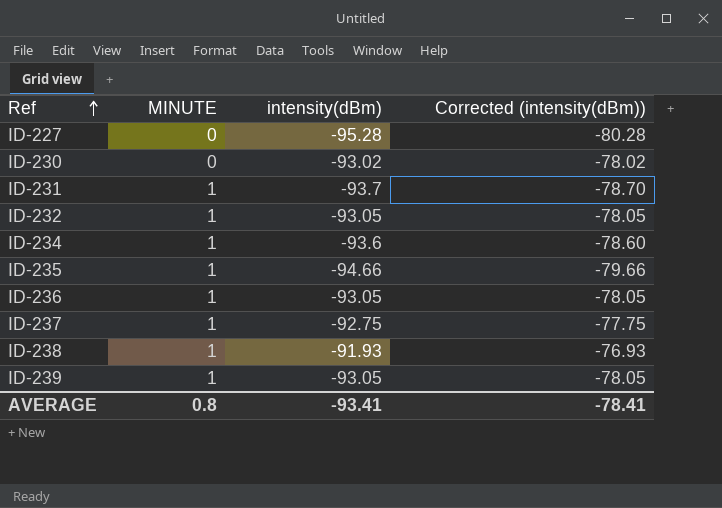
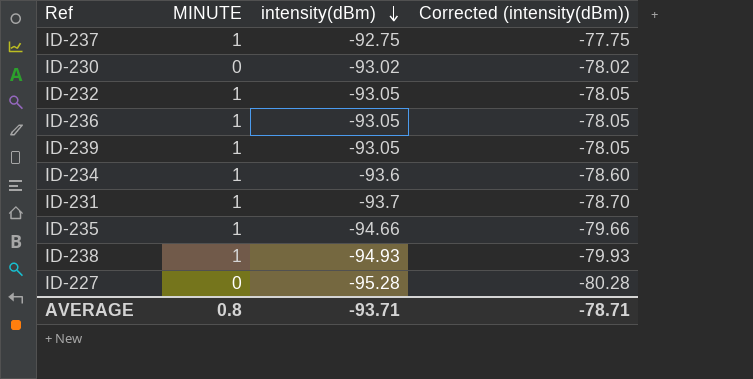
row order: Ref ascending -> intensity(dBm) descending
ID-238 | intensity(dBm): -91.93 -> -94.93
ID-238 | Corrected (intensity(dBm)): -76.93 -> -79.93
AVERAGE | intensity(dBm): -93.41 -> -93.71
AVERAGE | Corrected (intensity(dBm)): -78.41 -> -78.71

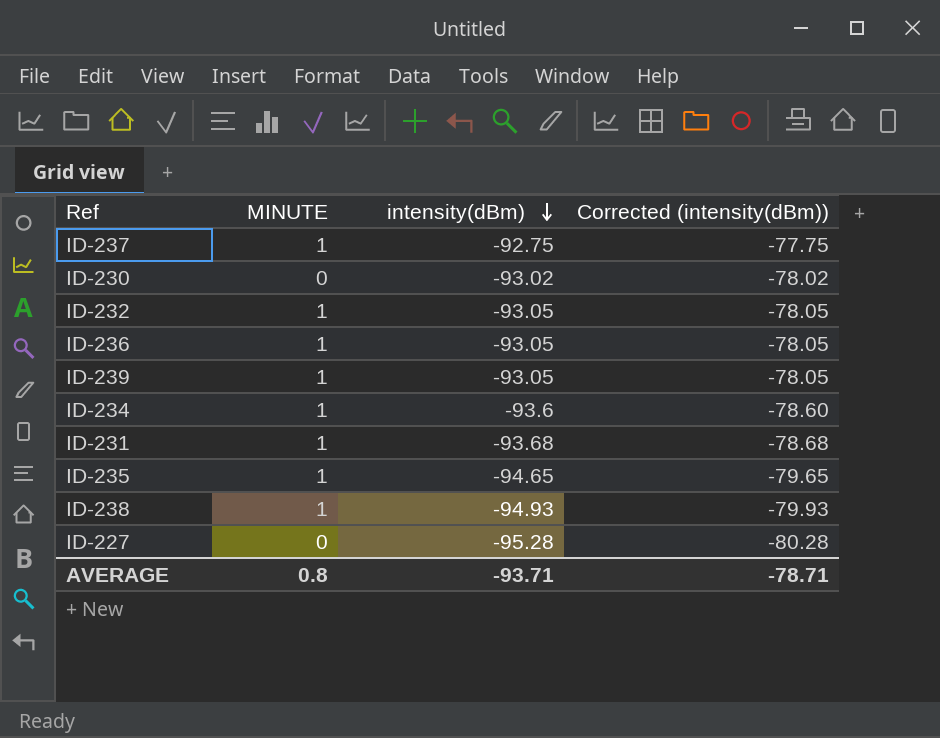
ID-231 | intensity(dBm): -93.7 -> -93.68
ID-231 | Corrected (intensity(dBm)): -78.70 -> -78.68
ID-235 | intensity(dBm): -94.66 -> -94.65
ID-235 | Corrected (intensity(dBm)): -79.66 -> -79.65

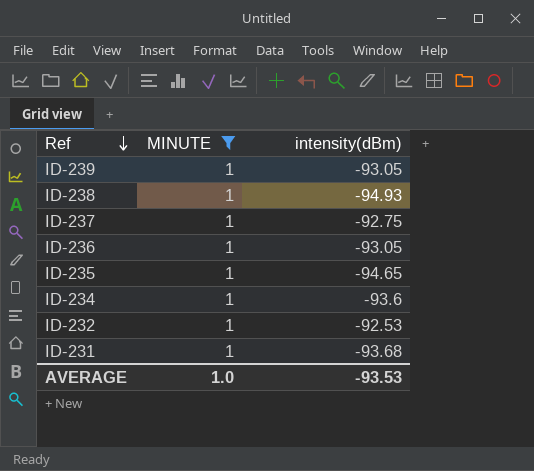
filter: none -> MINUTE = 1
row order: intensity(dBm) descending -> Ref descending
column Corrected (intensity(dBm)) | formula: [intensity(dBm)] + 15 -> none
ID-232 | intensity(dBm): -93.05 -> -92.53
AVERAGE | MINUTE: 0.8 -> 1.0
AVERAGE | intensity(dBm): -93.71 -> -93.53

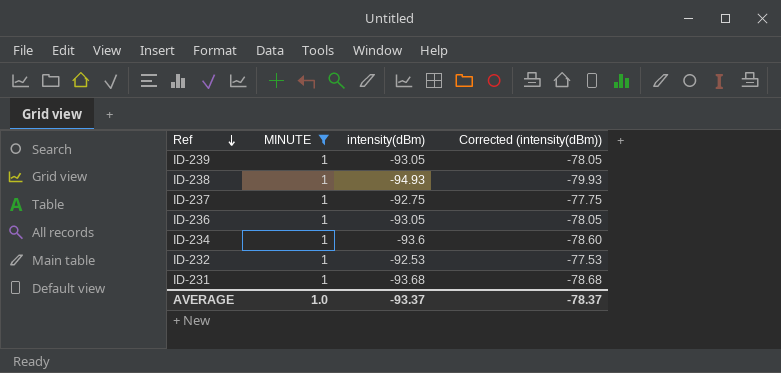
column Corrected (intensity(dBm)) | formula: none -> [intensity(dBm)] + 15
row ID-235: 1 | -94.65 -> none
AVERAGE | intensity(dBm): -93.53 -> -93.37

